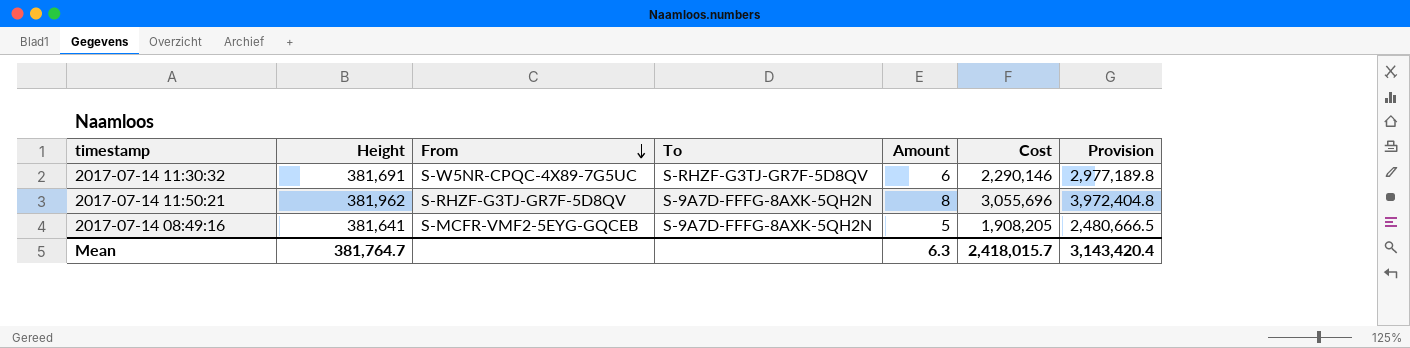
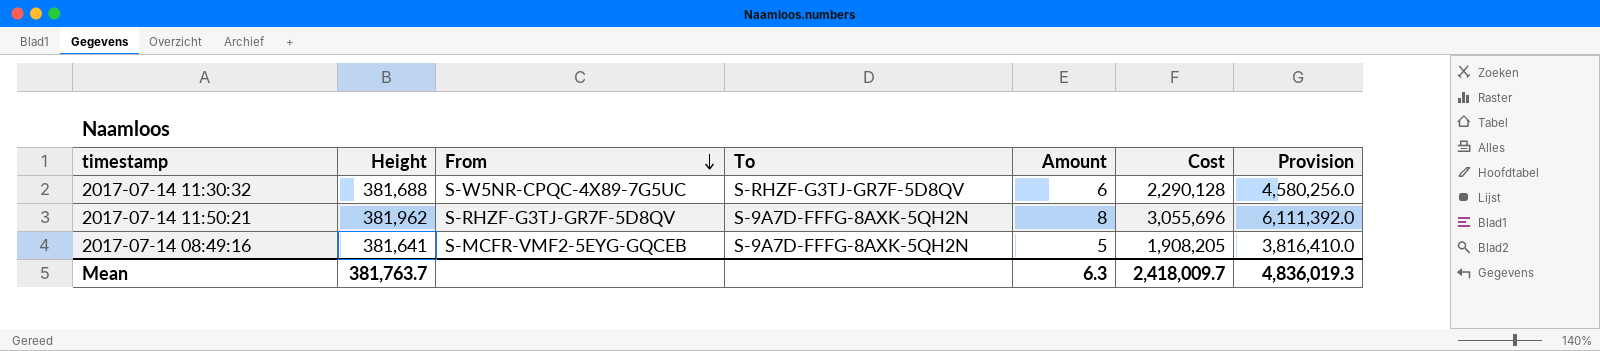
column Provision | formula: [Cost] * 1.3 -> [Cost] * 2
2017-07-14 11:30:32 | Height: 381,691 -> 381,688
2017-07-14 11:30:32 | Cost: 2,290,146 -> 2,290,128
Mean | Height: 381,764.7 -> 381,763.7
Mean | Cost: 2,418,015.7 -> 2,418,009.7
Mean | Provision: 3,143,420.4 -> 4,836,019.3

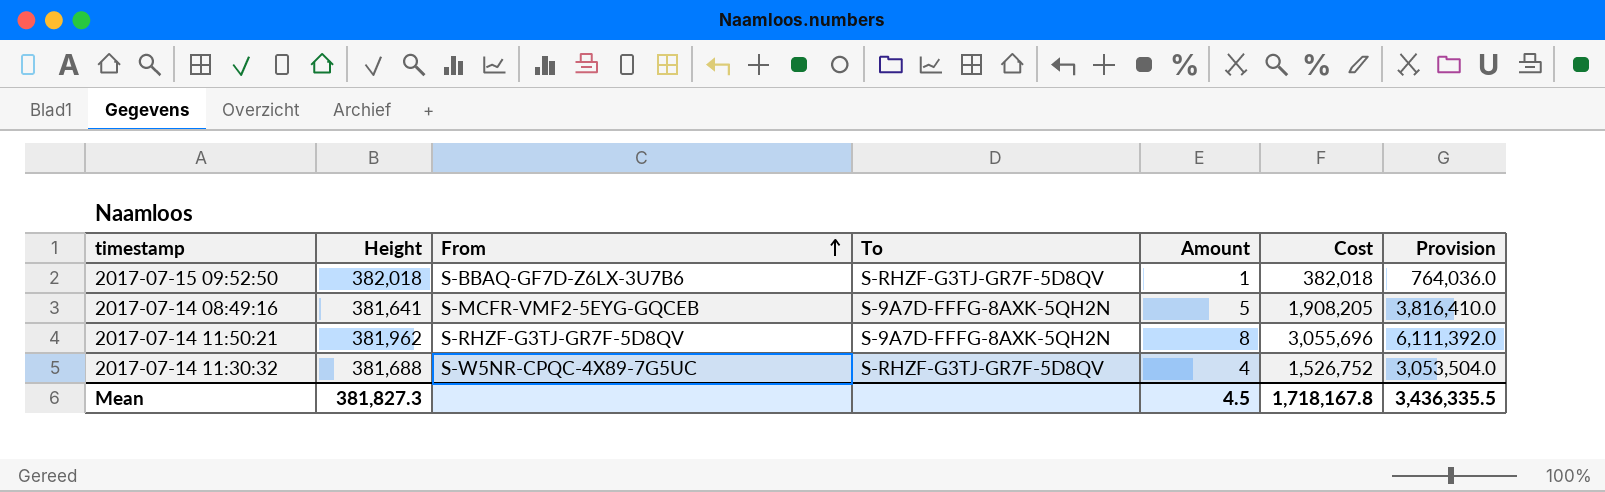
row order: From descending -> From ascending
row 2017-07-15 09:52:50: none -> 382,018 | S-BBAQ-GF7D-Z6LX-3U7B6 | S-RHZF-G3TJ-GR7F-5D8QV | 1 | 382,018 | 764,036.0
2017-07-14 11:30:32 | Amount: 6 -> 4
2017-07-14 11:30:32 | Cost: 2,290,128 -> 1,526,752
2017-07-14 11:30:32 | Provision: 4,580,256.0 -> 3,053,504.0
Mean | Height: 381,763.7 -> 381,827.3
Mean | Amount: 6.3 -> 4.5
Mean | Cost: 2,418,009.7 -> 1,718,167.8
Mean | Provision: 4,836,019.3 -> 3,436,335.5

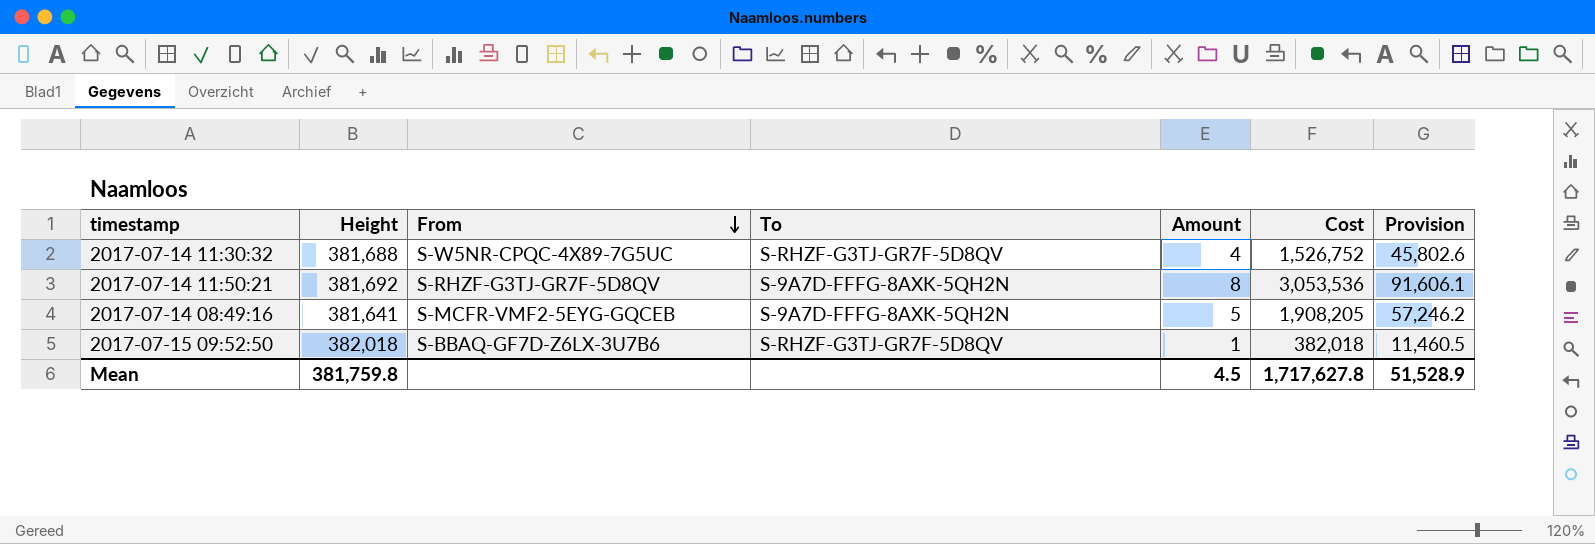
row order: From ascending -> From descending
column Provision | formula: [Cost] * 2 -> [Cost] * 0.03
2017-07-14 11:50:21 | Height: 381,962 -> 381,692
2017-07-14 11:50:21 | Cost: 3,055,696 -> 3,053,536
Mean | Height: 381,827.3 -> 381,759.8
Mean | Cost: 1,718,167.8 -> 1,717,627.8
Mean | Provision: 3,436,335.5 -> 51,528.9

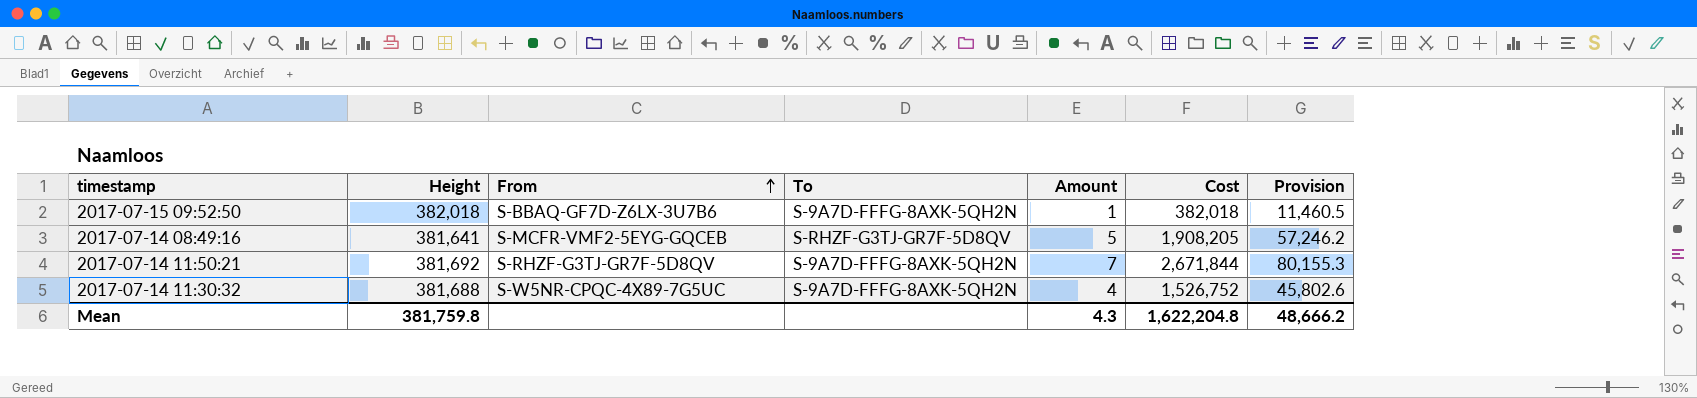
row order: From descending -> From ascending
2017-07-15 09:52:50 | To: S-RHZF-G3TJ-GR7F-5D8QV -> S-9A7D-FFFG-8AXK-5QH2N
2017-07-14 08:49:16 | To: S-9A7D-FFFG-8AXK-5QH2N -> S-RHZF-G3TJ-GR7F-5D8QV
2017-07-14 11:50:21 | Amount: 8 -> 7
2017-07-14 11:50:21 | Cost: 3,053,536 -> 2,671,844
2017-07-14 11:50:21 | Provision: 91,606.1 -> 80,155.3
2017-07-14 11:30:32 | To: S-RHZF-G3TJ-GR7F-5D8QV -> S-9A7D-FFFG-8AXK-5QH2N
Mean | Amount: 4.5 -> 4.3
Mean | Cost: 1,717,627.8 -> 1,622,204.8
Mean | Provision: 51,528.9 -> 48,666.2

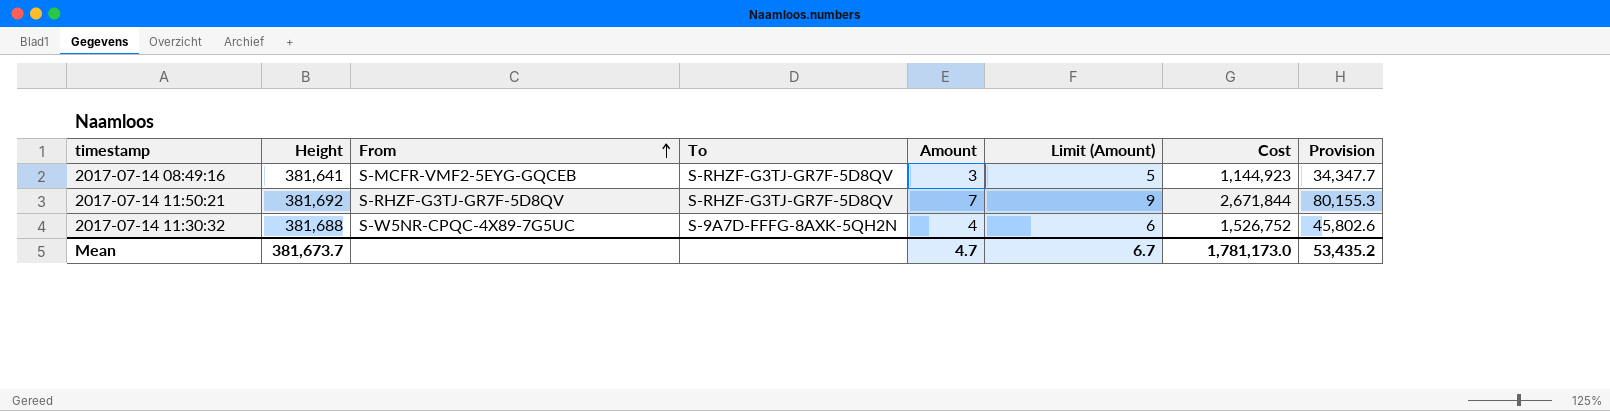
column Limit (Amount) | formula: none -> [Amount] + 2
row 2017-07-15 09:52:50: 382,018 | S-BBAQ-GF7D-Z6LX-3U7B6 | S-9A7D-FFFG-8AXK-5QH2N | 1 | 382,018 | 11,460.5 -> none
2017-07-14 08:49:16 | Amount: 5 -> 3
2017-07-14 08:49:16 | Cost: 1,908,205 -> 1,144,923
2017-07-14 08:49:16 | Provision: 57,246.2 -> 34,347.7
2017-07-14 11:50:21 | To: S-9A7D-FFFG-8AXK-5QH2N -> S-RHZF-G3TJ-GR7F-5D8QV
Mean | Height: 381,759.8 -> 381,673.7
Mean | Amount: 4.3 -> 4.7
Mean | Cost: 1,622,204.8 -> 1,781,173.0
Mean | Provision: 48,666.2 -> 53,435.2

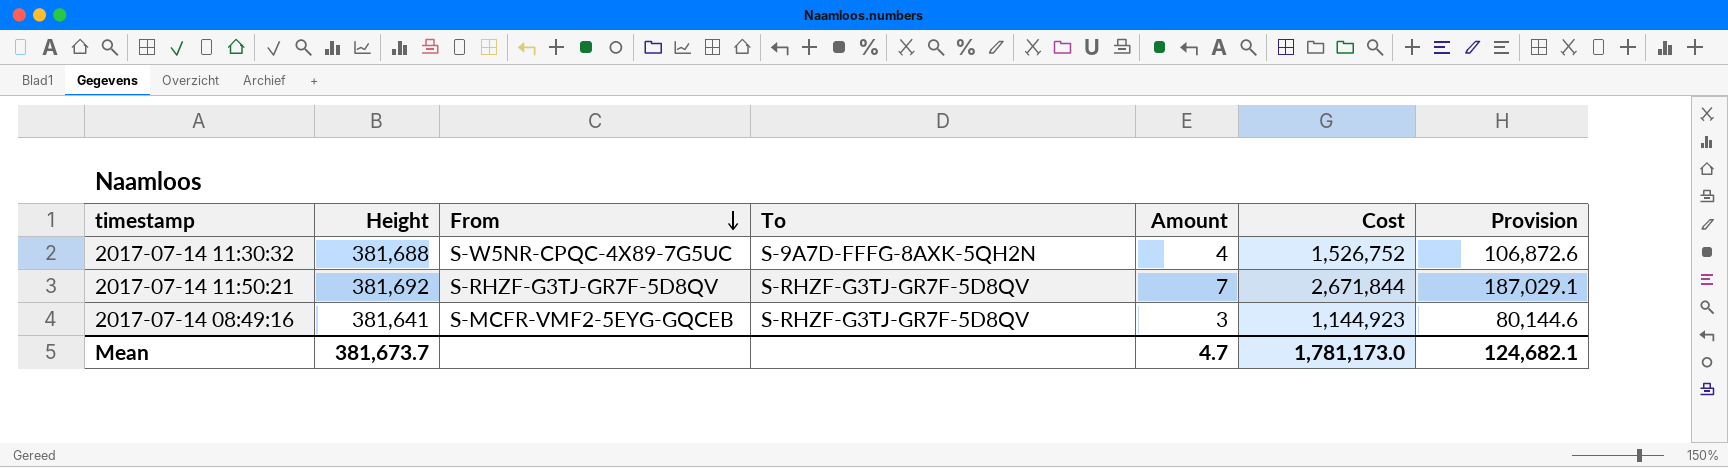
row order: From ascending -> From descending
column Limit (Amount) | formula: [Amount] + 2 -> none
column Provision | formula: [Cost] * 0.03 -> [Cost] * 0.07
Mean | Provision: 53,435.2 -> 124,682.1

